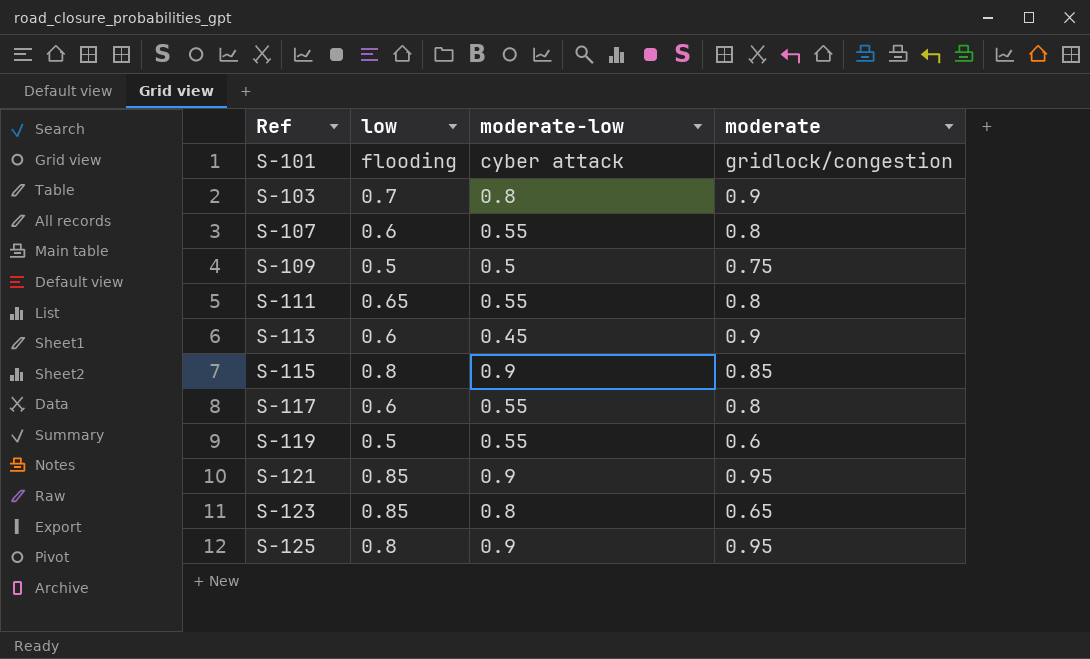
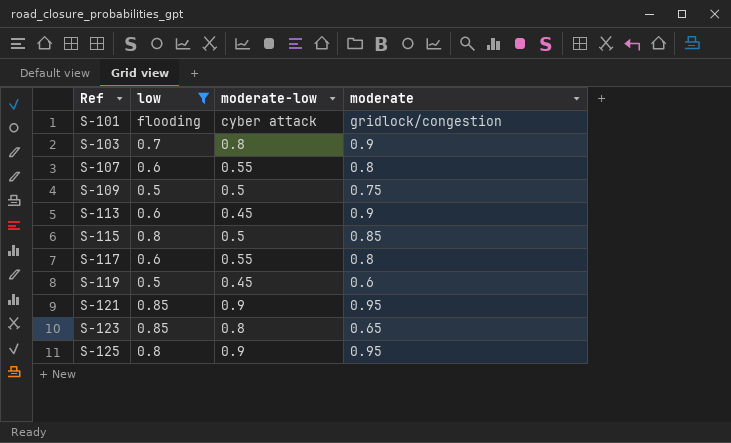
filter: none -> low != 0.65
S-115 | moderate-low: 0.9 -> 0.5
S-119 | moderate-low: 0.55 -> 0.45

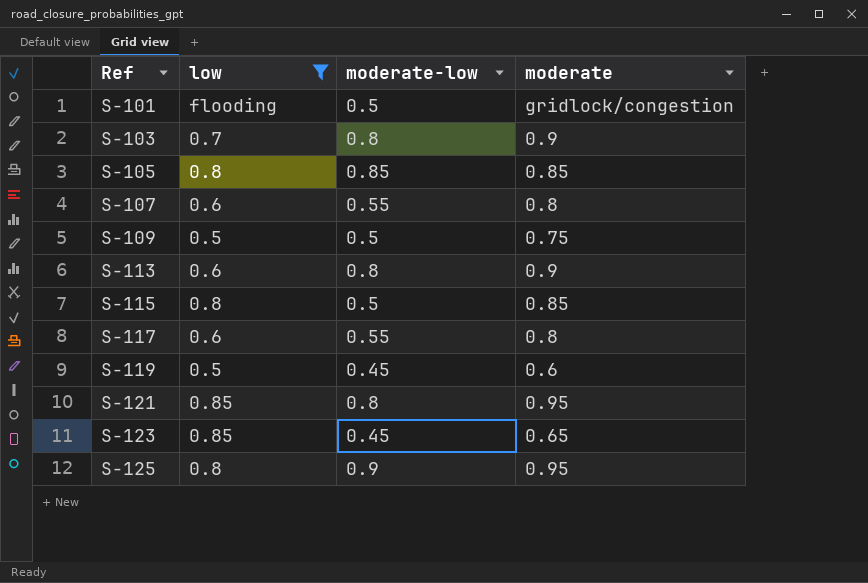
S-101 | moderate-low: cyber attack -> 0.5
row S-105: none -> 0.8 | 0.85 | 0.85
S-113 | moderate-low: 0.45 -> 0.8
S-121 | moderate-low: 0.9 -> 0.8
S-123 | moderate-low: 0.8 -> 0.45

